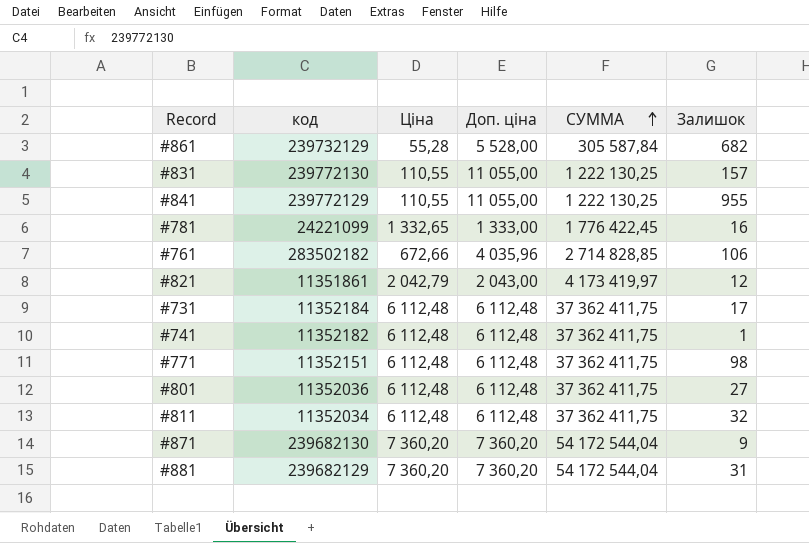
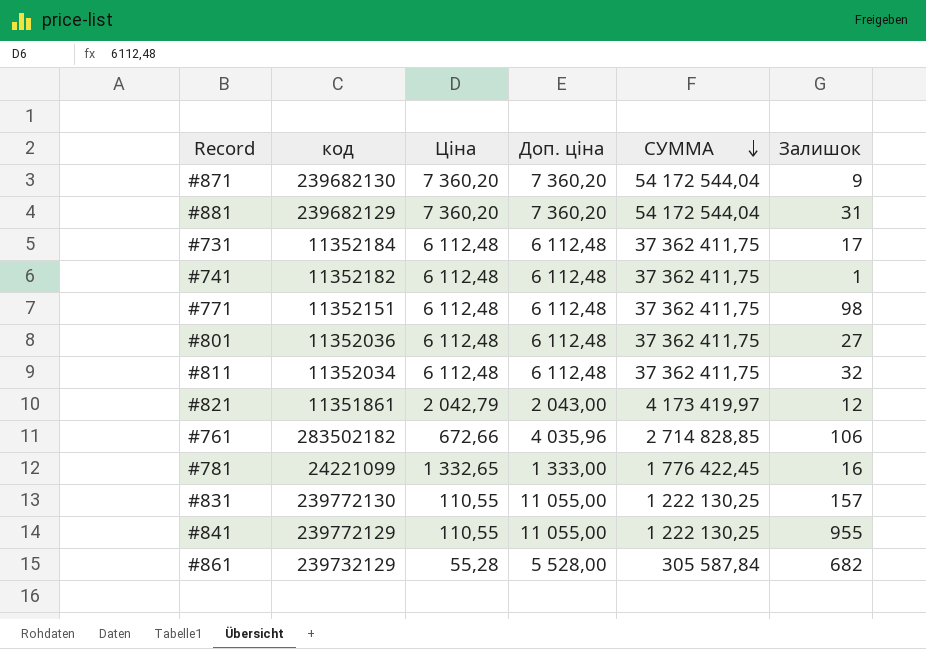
row order: СУММА ascending -> СУММА descending

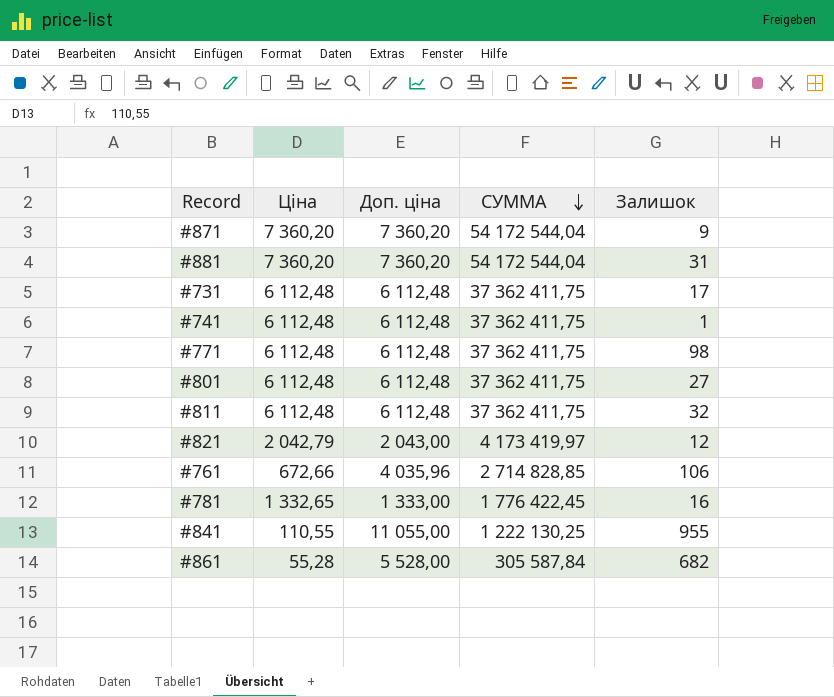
column код | position: 2 -> none
row #831: 239772130 | 110,55 | 11 055,00 | 1 222 130,25 | 157 -> none

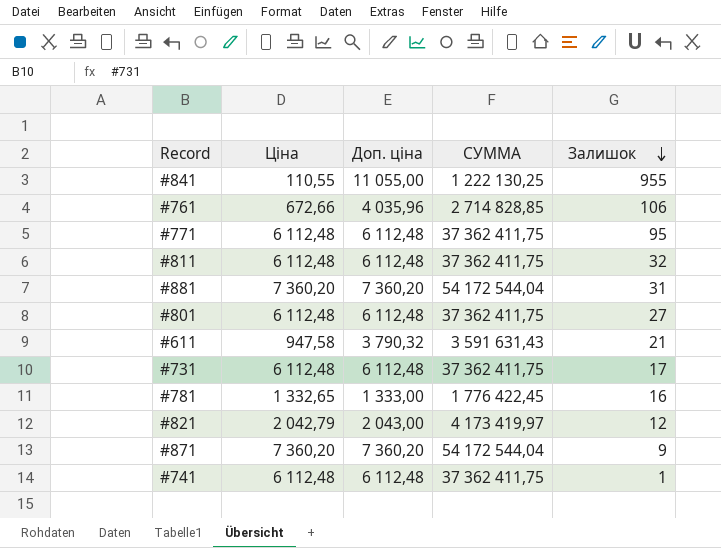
row order: СУММА descending -> Залишок descending
row #861: 55,28 | 5 528,00 | 305 587,84 | 682 -> none
#771 | Залишок: 98 -> 95
row #611: none -> 947,58 | 3 790,32 | 3 591 631,43 | 21

